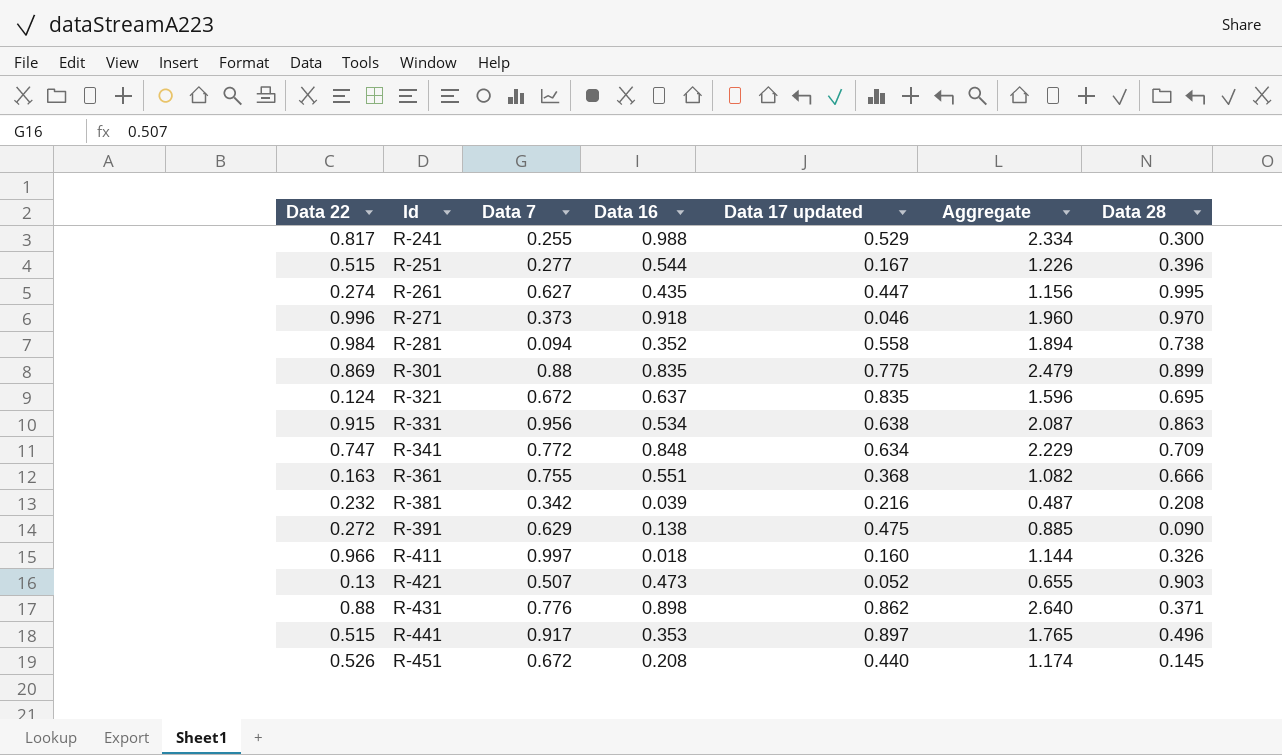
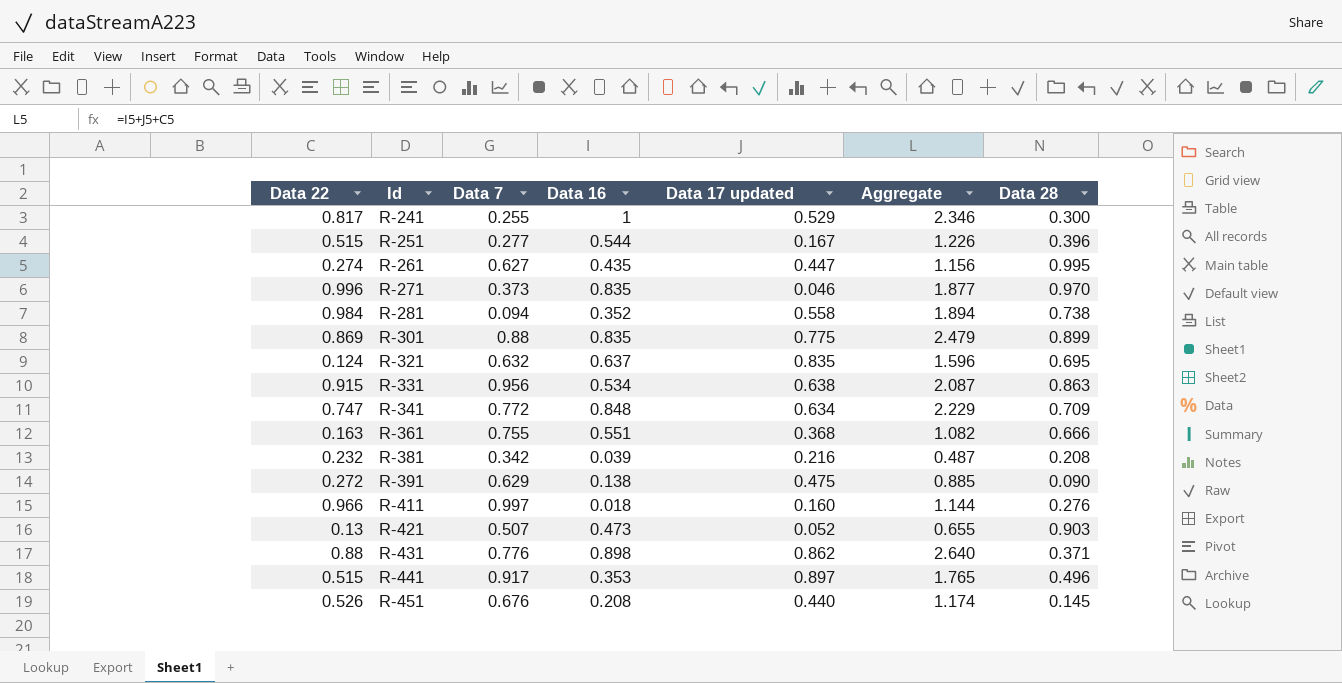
R-241 | Data 16: 0.988 -> 1
R-241 | Aggregate: 2.334 -> 2.346
R-271 | Data 16: 0.918 -> 0.835
R-271 | Aggregate: 1.960 -> 1.877
R-321 | Data 7: 0.672 -> 0.632
R-411 | Data 28: 0.326 -> 0.276
R-451 | Data 7: 0.672 -> 0.676

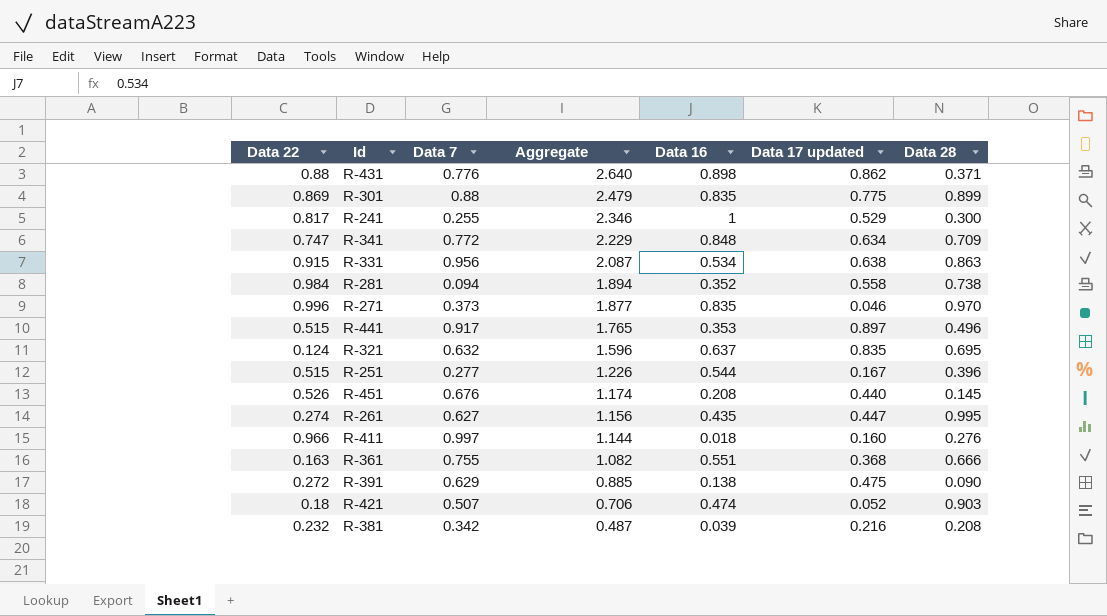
row order: Id ascending -> Aggregate descending
column Aggregate | position: 6 -> 4
R-421 | Data 22: 0.13 -> 0.18
R-421 | Aggregate: 0.655 -> 0.706
R-421 | Data 16: 0.473 -> 0.474

